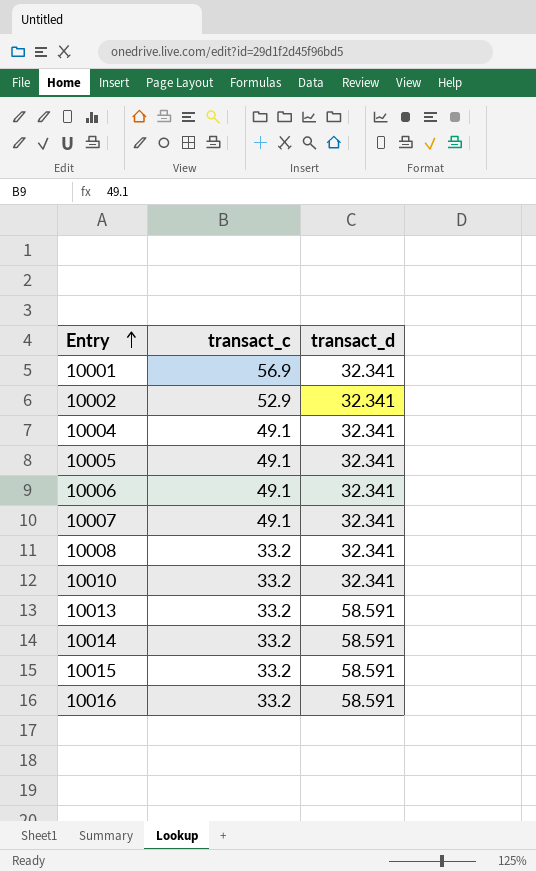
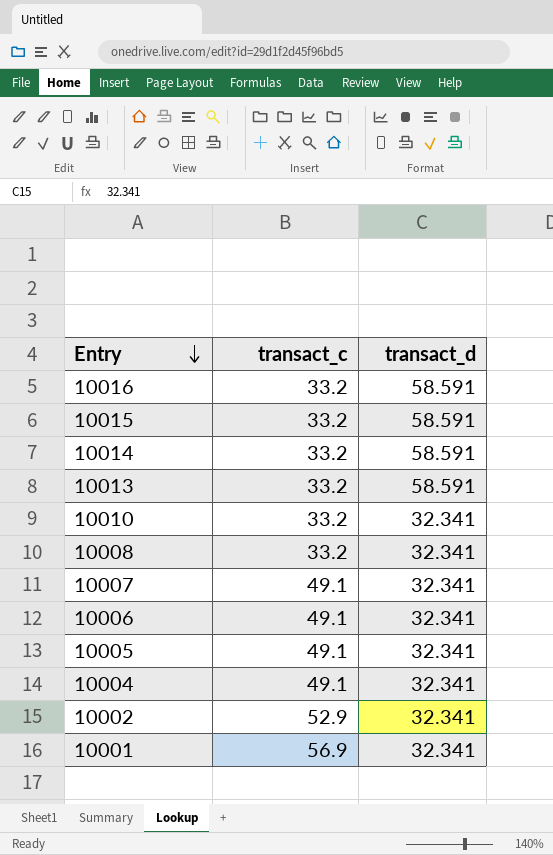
row order: Entry ascending -> Entry descending

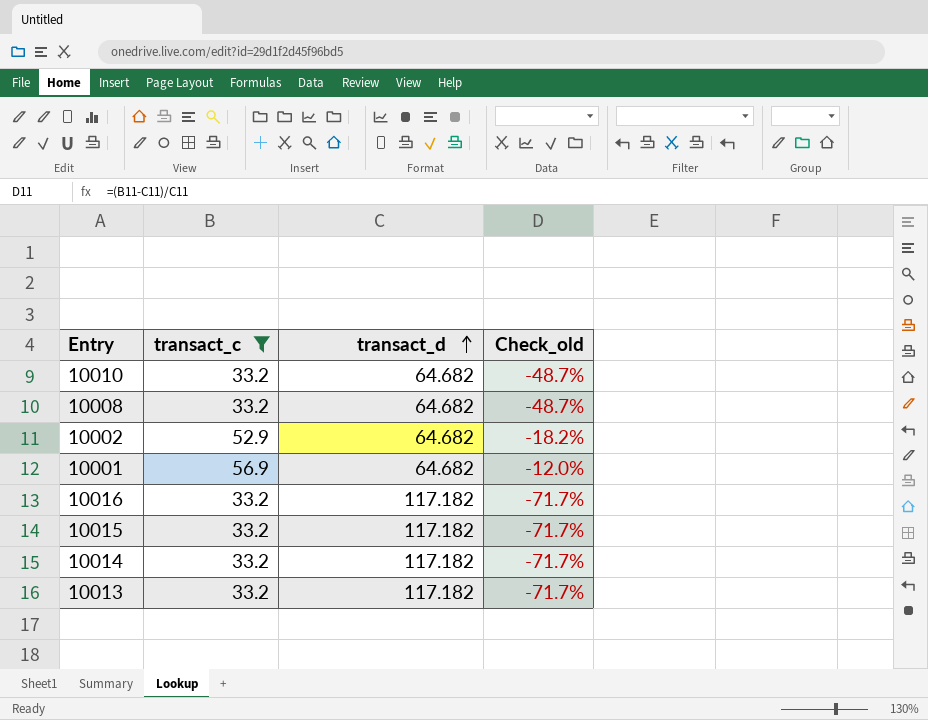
filter: none -> transact_c != 49.1
row order: Entry descending -> transact_d ascending
column Check_old | formula: none -> ([transact_c] - [transact_d]) / [transact_d]
10010 | transact_d: 32.341 -> 64.682
10008 | transact_d: 32.341 -> 64.682
10002 | transact_d: 32.341 -> 64.682
10001 | transact_d: 32.341 -> 64.682
10016 | transact_d: 58.591 -> 117.182
10015 | transact_d: 58.591 -> 117.182
10014 | transact_d: 58.591 -> 117.182
10013 | transact_d: 58.591 -> 117.182

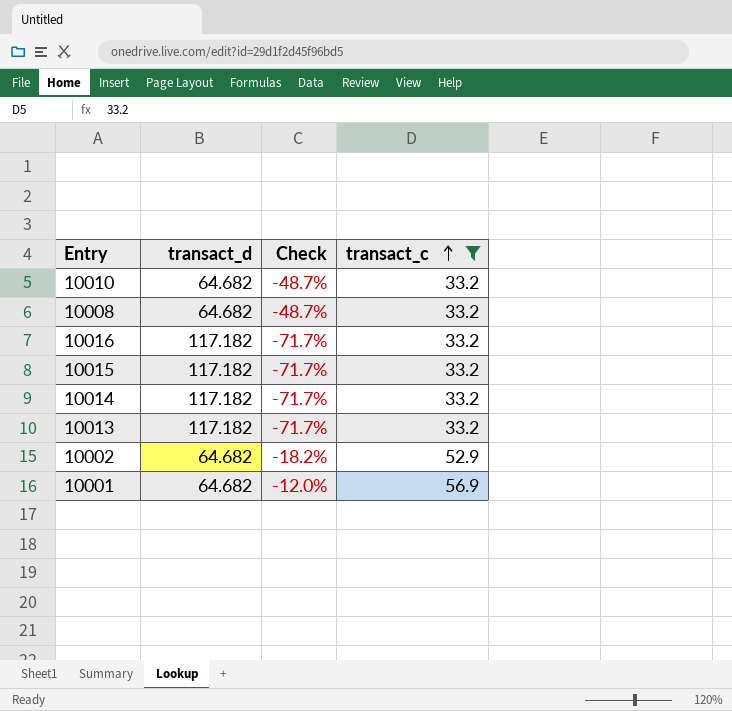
row order: transact_d ascending -> transact_c ascending
column name: Check_old -> Check
column transact_c | position: 2 -> 4

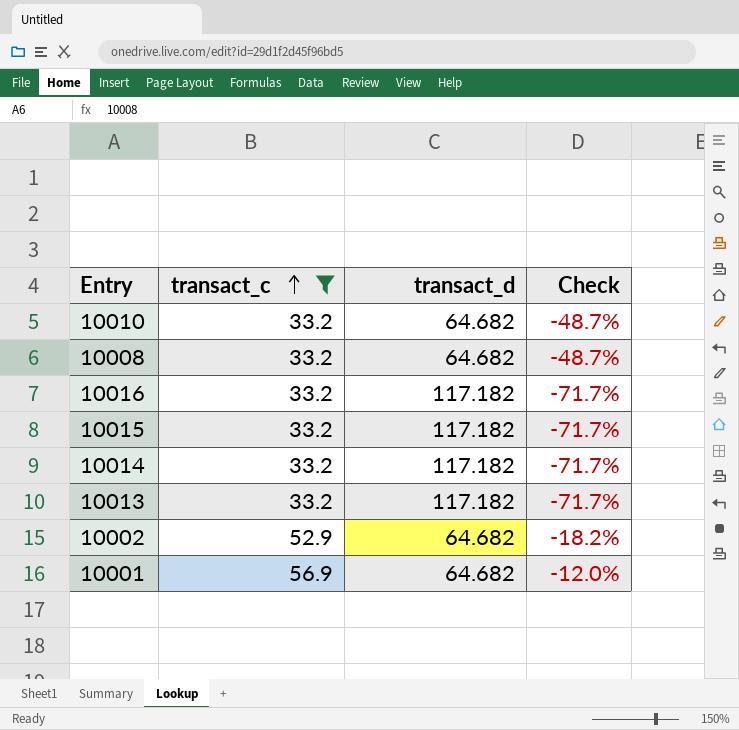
column transact_c | position: 4 -> 2

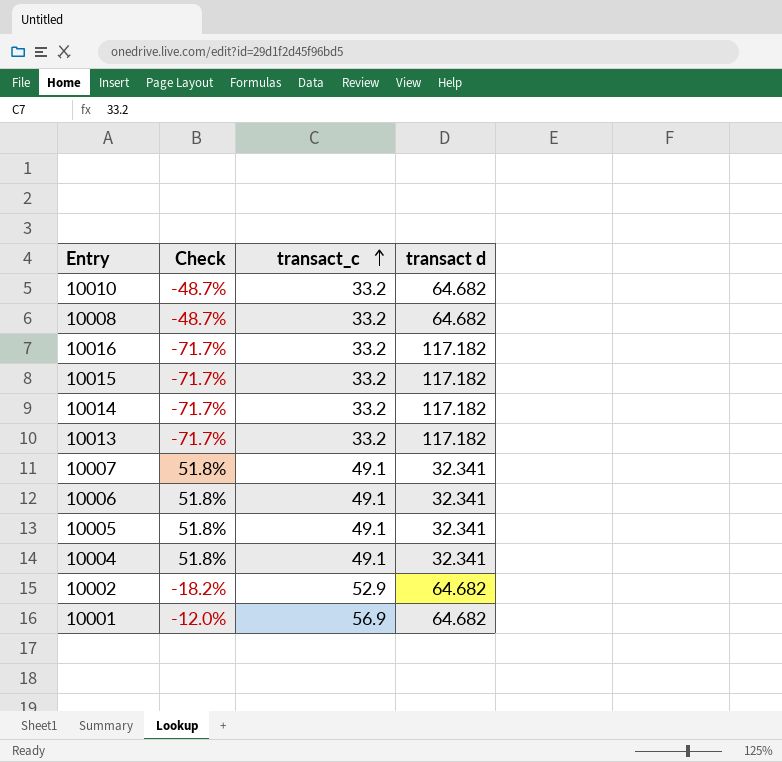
filter: transact_c != 49.1 -> none
column Check | position: 4 -> 2
column name: transact_d -> transact d

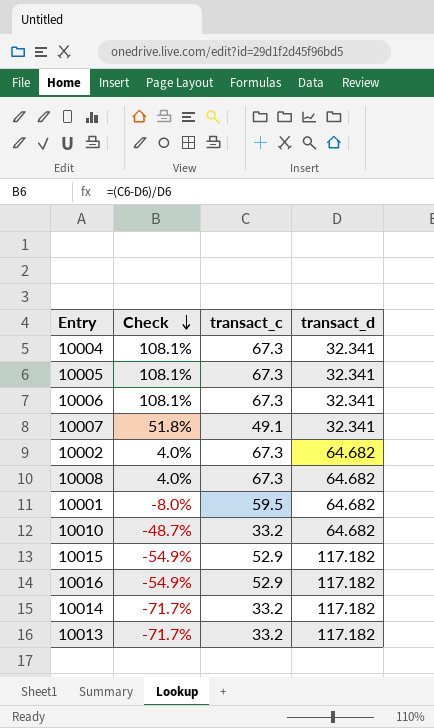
row order: transact_c ascending -> Check descending
column name: transact d -> transact_d
10004 | Check: 51.8% -> 108.1%
10004 | transact_c: 49.1 -> 67.3
10005 | Check: 51.8% -> 108.1%
10005 | transact_c: 49.1 -> 67.3
10006 | Check: 51.8% -> 108.1%
10006 | transact_c: 49.1 -> 67.3
10002 | Check: -18.2% -> 4.0%
10002 | transact_c: 52.9 -> 67.3
10008 | Check: -48.7% -> 4.0%
10008 | transact_c: 33.2 -> 67.3
10001 | Check: -12.0% -> -8.0%
10001 | transact_c: 56.9 -> 59.5
10015 | Check: -71.7% -> -54.9%
10015 | transact_c: 33.2 -> 52.9
10016 | Check: -71.7% -> -54.9%
10016 | transact_c: 33.2 -> 52.9

